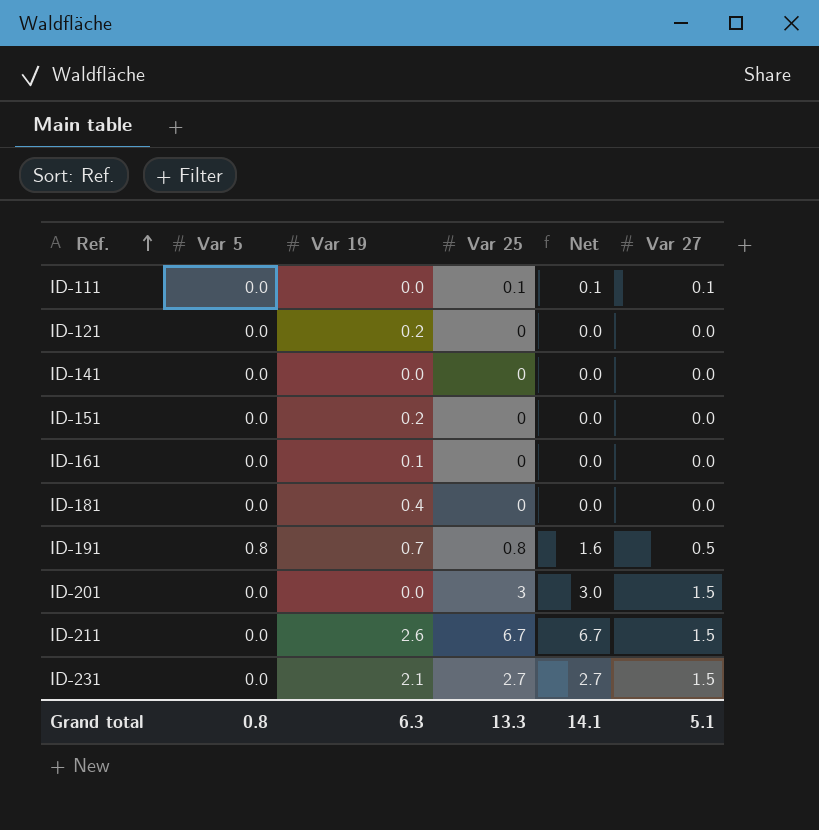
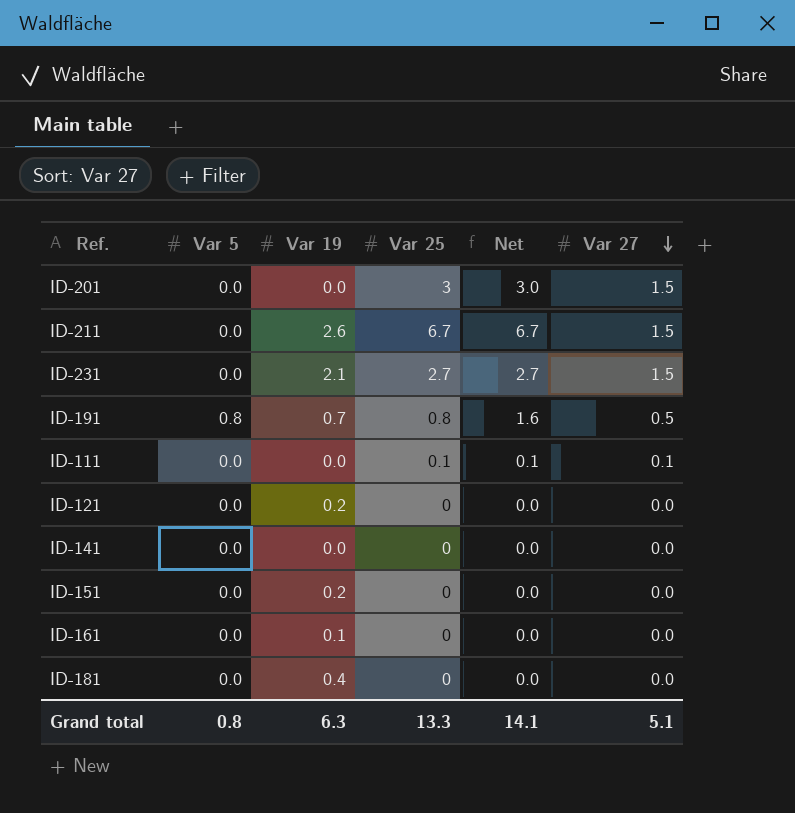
row order: Ref. ascending -> Var 27 descending

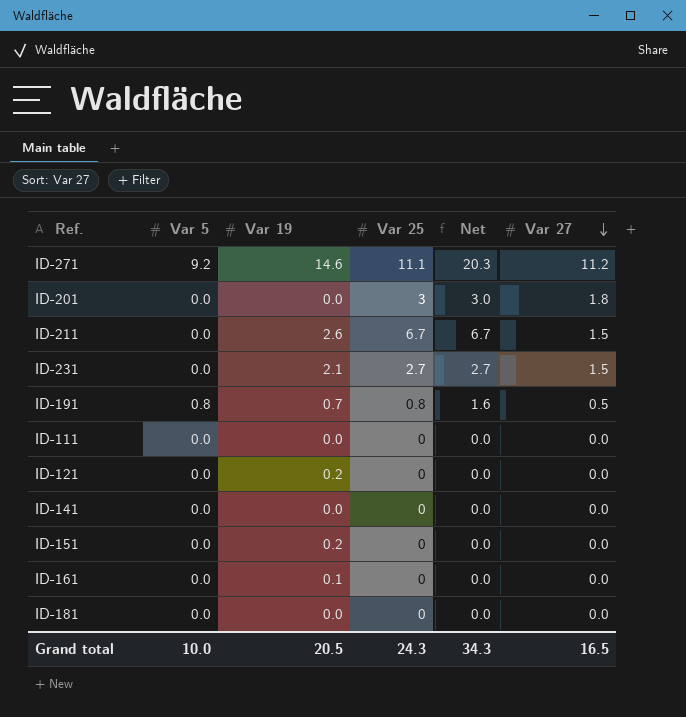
row ID-271: none -> 9.2 | 14.6 | 11.1 | 20.3 | 11.2
ID-201 | Var 27: 1.5 -> 1.8
ID-111 | Var 25: 0.1 -> 0
ID-111 | Net: 0.1 -> 0.0
ID-111 | Var 27: 0.1 -> 0.0
ID-181 | Var 19: 0.4 -> 0.0
Grand total | Var 5: 0.8 -> 10.0
Grand total | Var 19: 6.3 -> 20.5
Grand total | Var 25: 13.3 -> 24.3
Grand total | Net: 14.1 -> 34.3
Grand total | Var 27: 5.1 -> 16.5

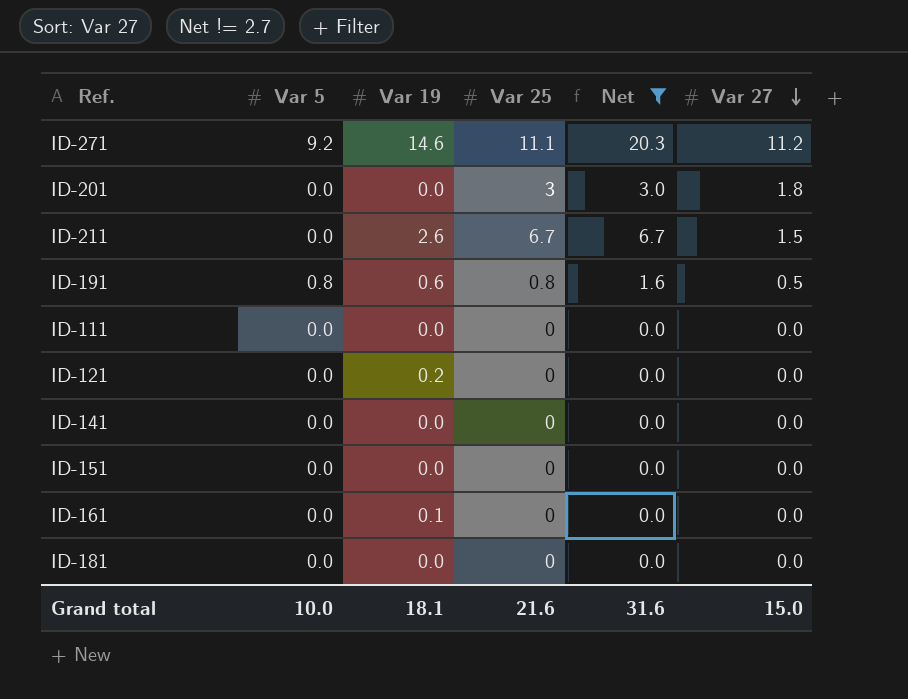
filter: none -> Net != 2.7
ID-191 | Var 19: 0.7 -> 0.6
ID-151 | Var 19: 0.2 -> 0.0
Grand total | Var 19: 20.5 -> 18.1
Grand total | Var 25: 24.3 -> 21.6
Grand total | Net: 34.3 -> 31.6
Grand total | Var 27: 16.5 -> 15.0

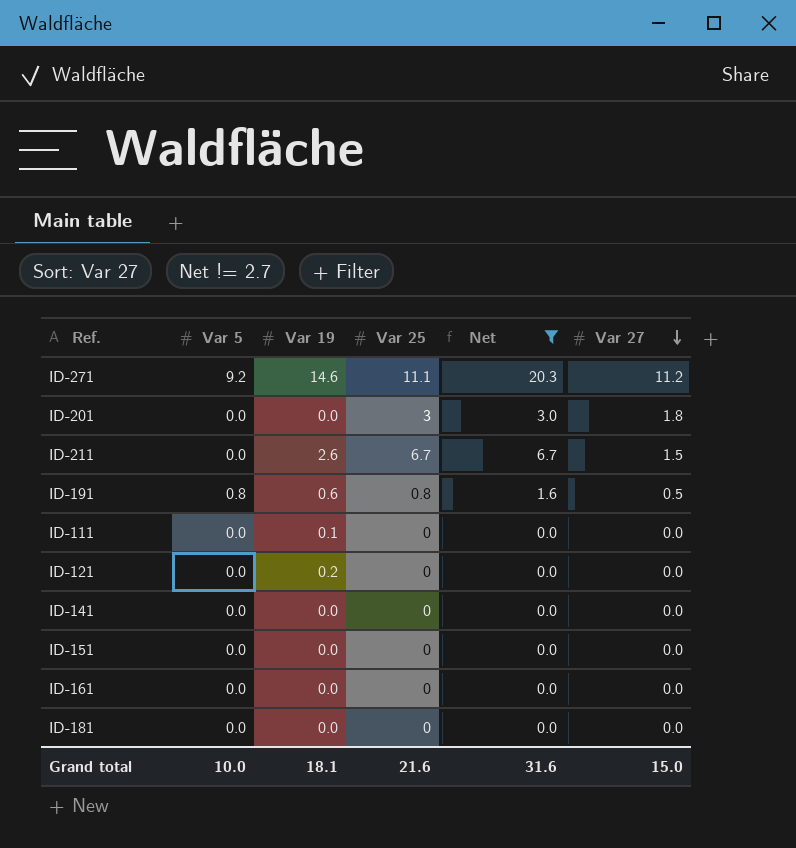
ID-111 | Var 19: 0.0 -> 0.1
ID-161 | Var 19: 0.1 -> 0.0

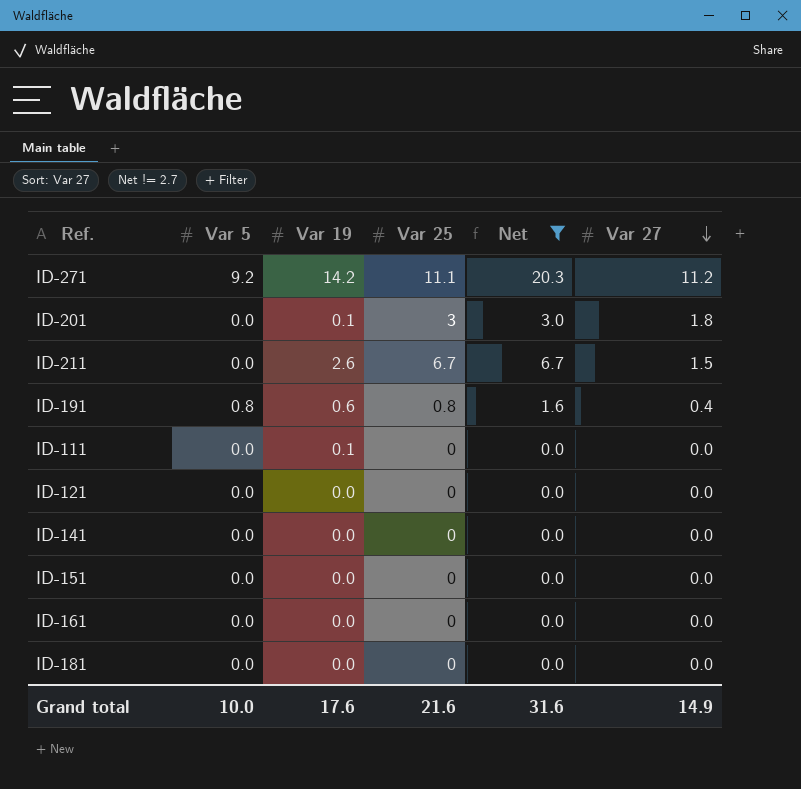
ID-271 | Var 19: 14.6 -> 14.2
ID-201 | Var 19: 0.0 -> 0.1
ID-191 | Var 27: 0.5 -> 0.4
ID-121 | Var 19: 0.2 -> 0.0
Grand total | Var 19: 18.1 -> 17.6
Grand total | Var 27: 15.0 -> 14.9

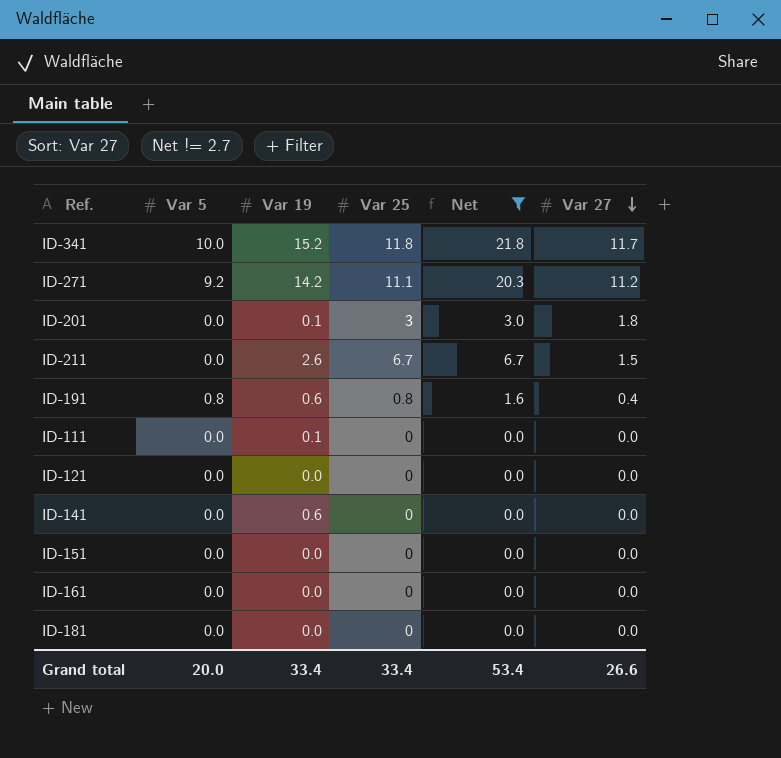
row ID-341: none -> 10.0 | 15.2 | 11.8 | 21.8 | 11.7
ID-141 | Var 19: 0.0 -> 0.6
Grand total | Var 5: 10.0 -> 20.0
Grand total | Var 19: 17.6 -> 33.4
Grand total | Var 25: 21.6 -> 33.4
Grand total | Net: 31.6 -> 53.4
Grand total | Var 27: 14.9 -> 26.6

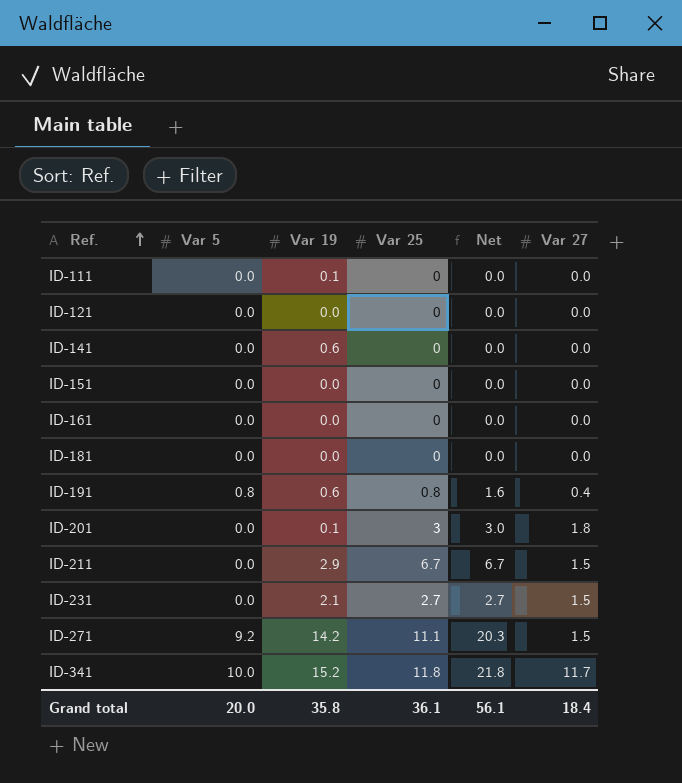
filter: Net != 2.7 -> none
row order: Var 27 descending -> Ref. ascending
ID-211 | Var 19: 2.6 -> 2.9
ID-271 | Var 27: 11.2 -> 1.5
Grand total | Var 19: 33.4 -> 35.8
Grand total | Var 25: 33.4 -> 36.1
Grand total | Net: 53.4 -> 56.1
Grand total | Var 27: 26.6 -> 18.4

